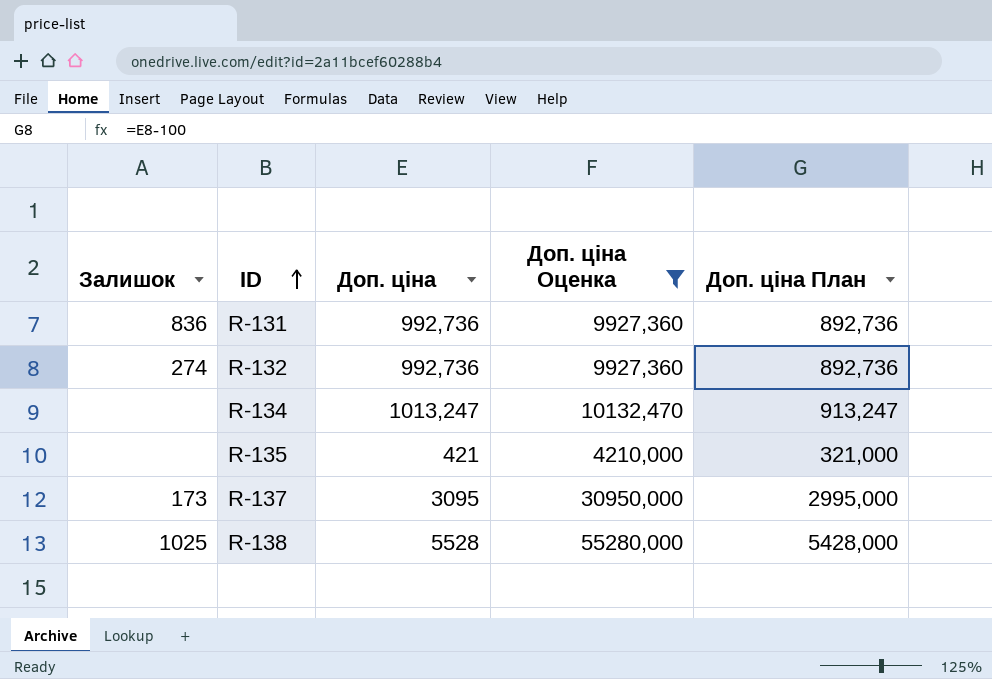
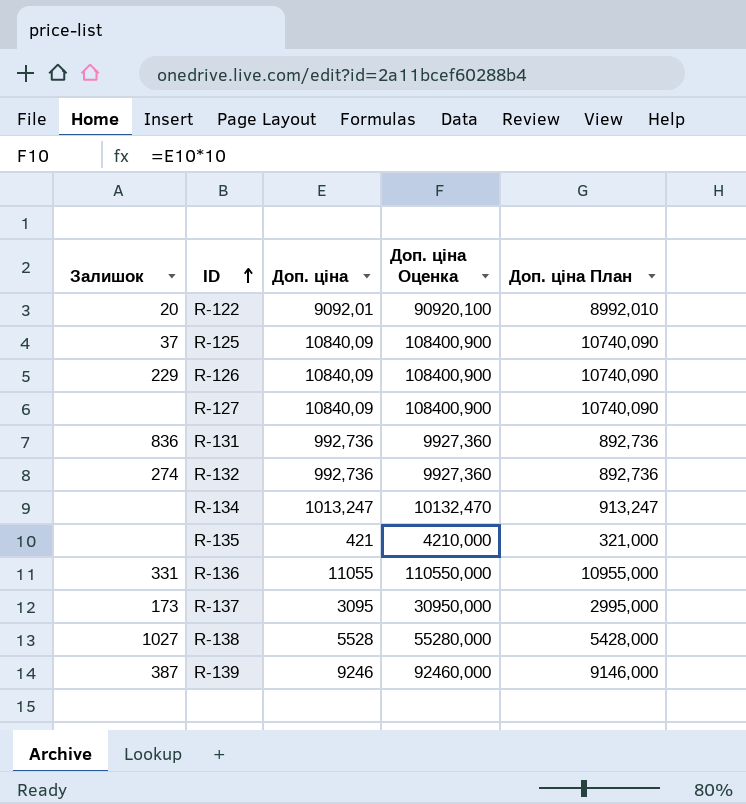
filter: Доп. ціна Оценка <= 55280,000 -> none
R-138 | Залишок: 1025 -> 1027

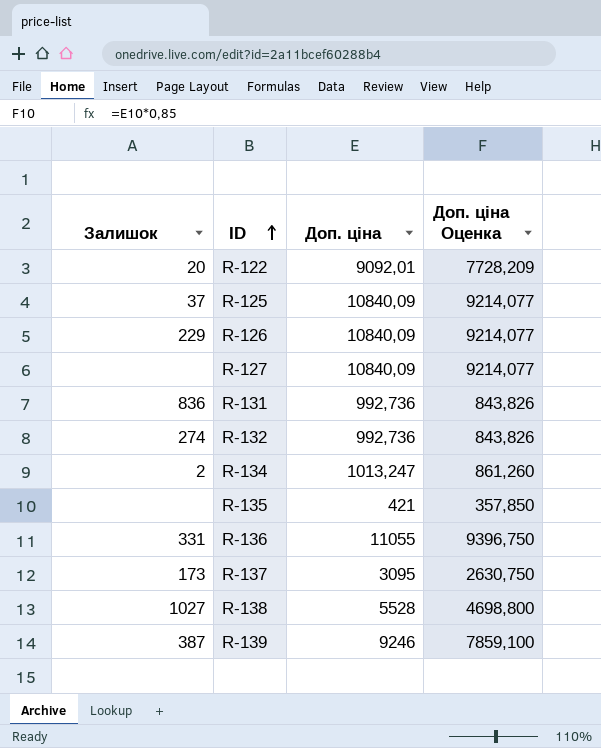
column Доп. ціна План | formula: [Доп. ціна] - 100 -> none
column Доп. ціна Оценка | formula: [Доп. ціна] * 10 -> [Доп. ціна] * 0,85
R-134 | Залишок: none -> 2

